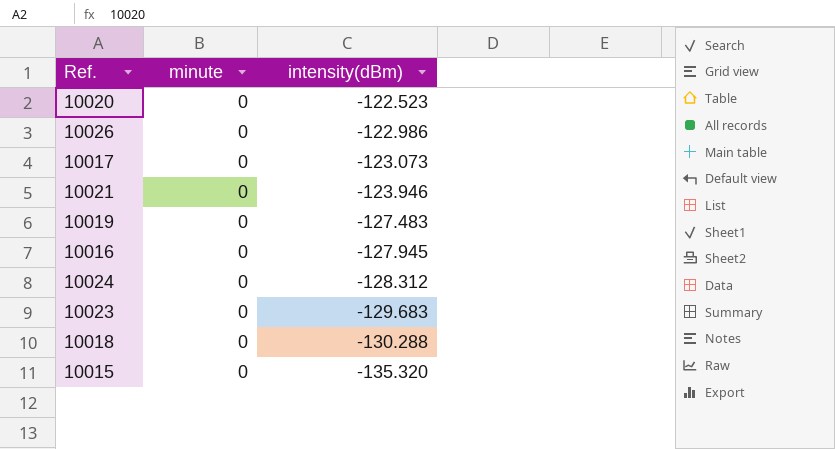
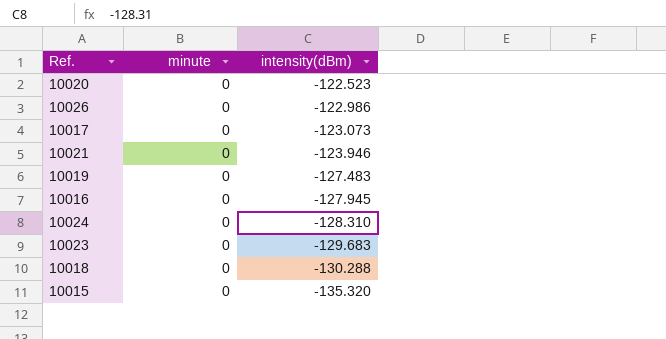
10024 | intensity(dBm): -128.312 -> -128.310

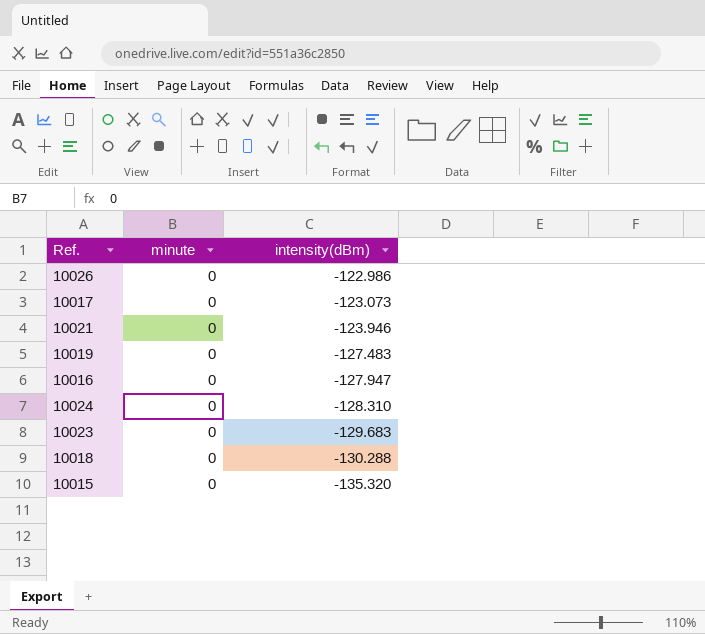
row 10020: 0 | -122.523 -> none
10016 | intensity(dBm): -127.945 -> -127.947

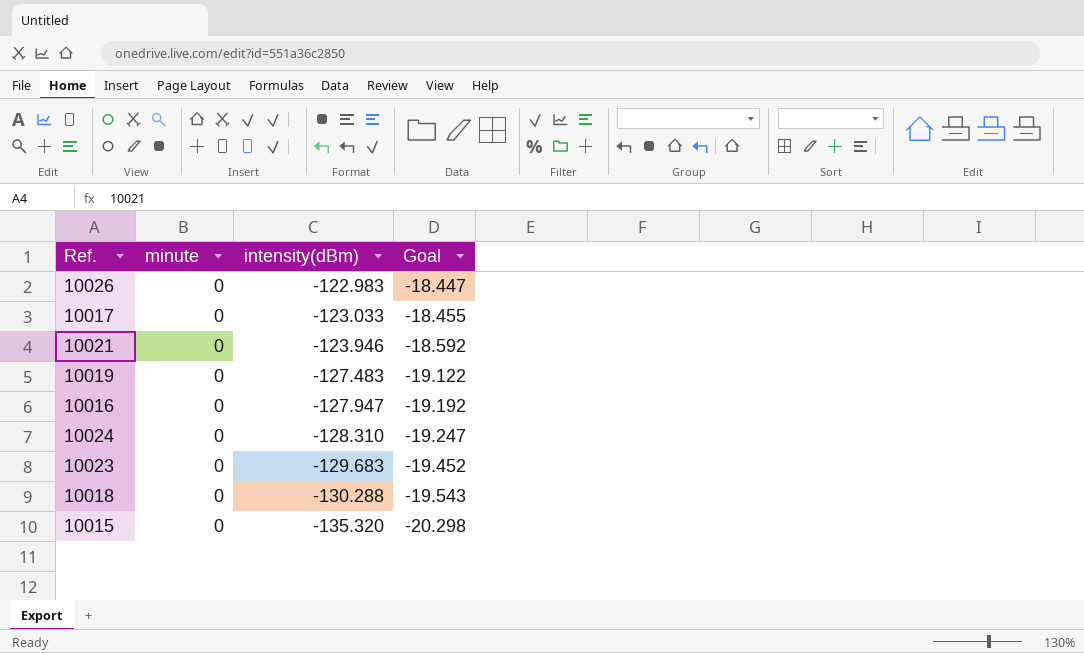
column Goal | formula: none -> [intensity(dBm)] * 0.15
10026 | intensity(dBm): -122.986 -> -122.983
10017 | intensity(dBm): -123.073 -> -123.033

